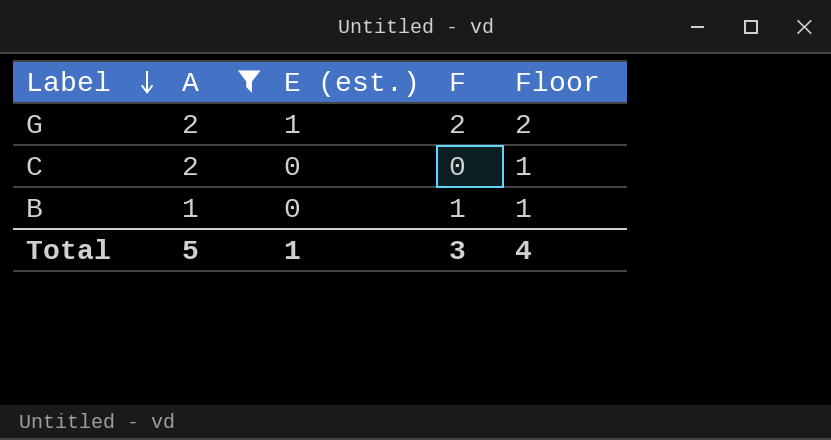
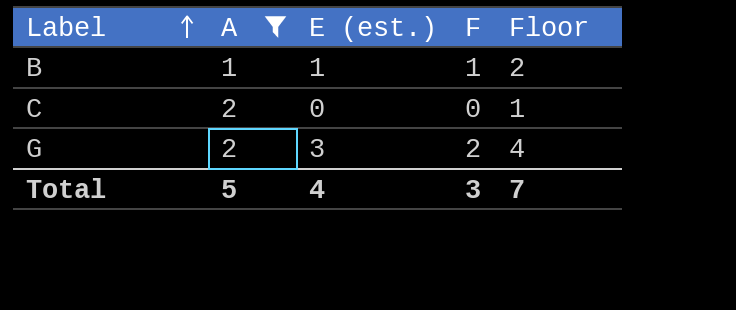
row order: Label descending -> Label ascending
B | E (est.): 0 -> 1
B | Floor: 1 -> 2
G | E (est.): 1 -> 3
G | Floor: 2 -> 4
Total | E (est.): 1 -> 4
Total | Floor: 4 -> 7

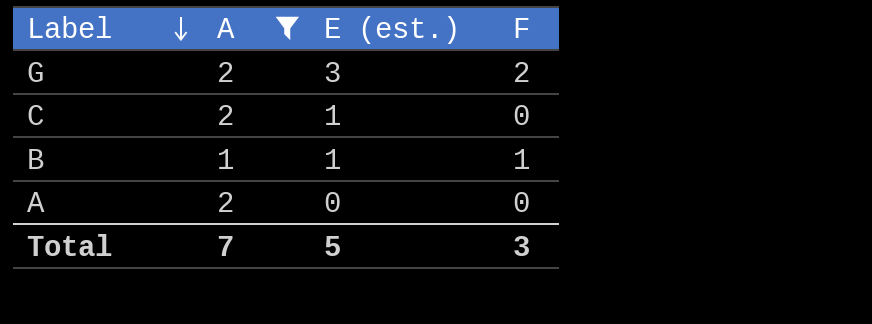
row order: Label ascending -> Label descending
column Floor | formula: [E (est.)] + 1 -> none
C | E (est.): 0 -> 1
row A: none -> 2 | 0 | 0
Total | A: 5 -> 7
Total | E (est.): 4 -> 5

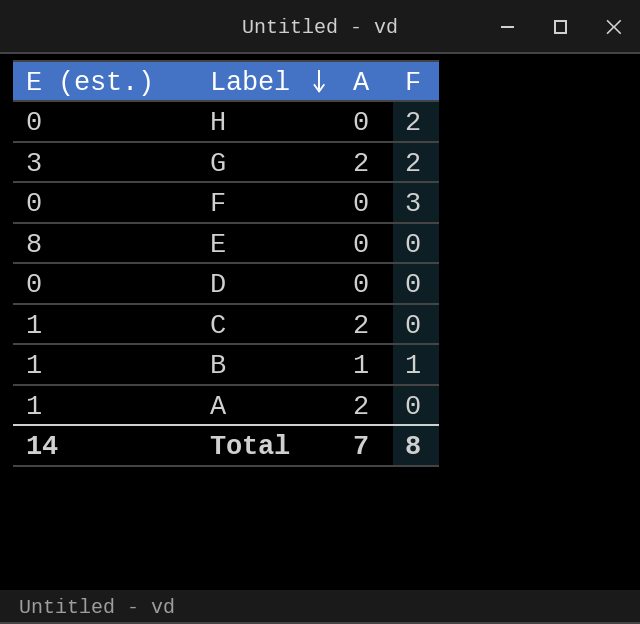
filter: A != 0 -> none
column E (est.) | position: 3 -> 1
A | E (est.): 0 -> 1
Total | E (est.): 5 -> 14
Total | F: 3 -> 8

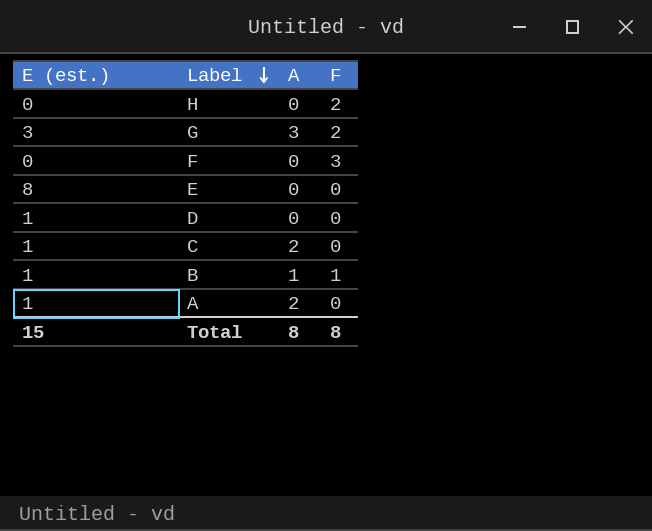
G | A: 2 -> 3
D | E (est.): 0 -> 1
Total | E (est.): 14 -> 15
Total | A: 7 -> 8

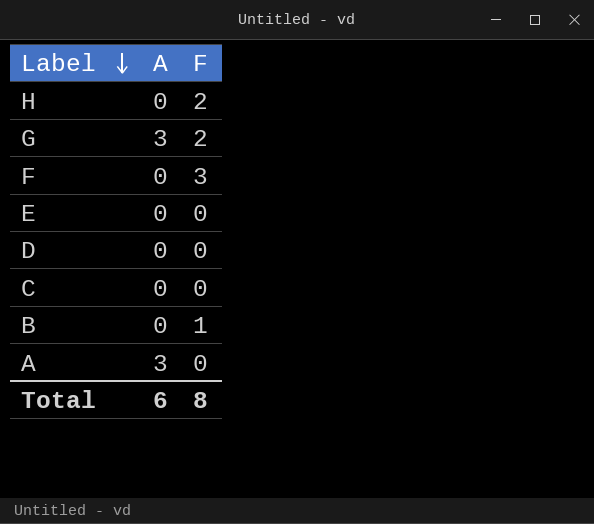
column E (est.) | position: 1 -> none
C | A: 2 -> 0
B | A: 1 -> 0
A | A: 2 -> 3
Total | A: 8 -> 6

